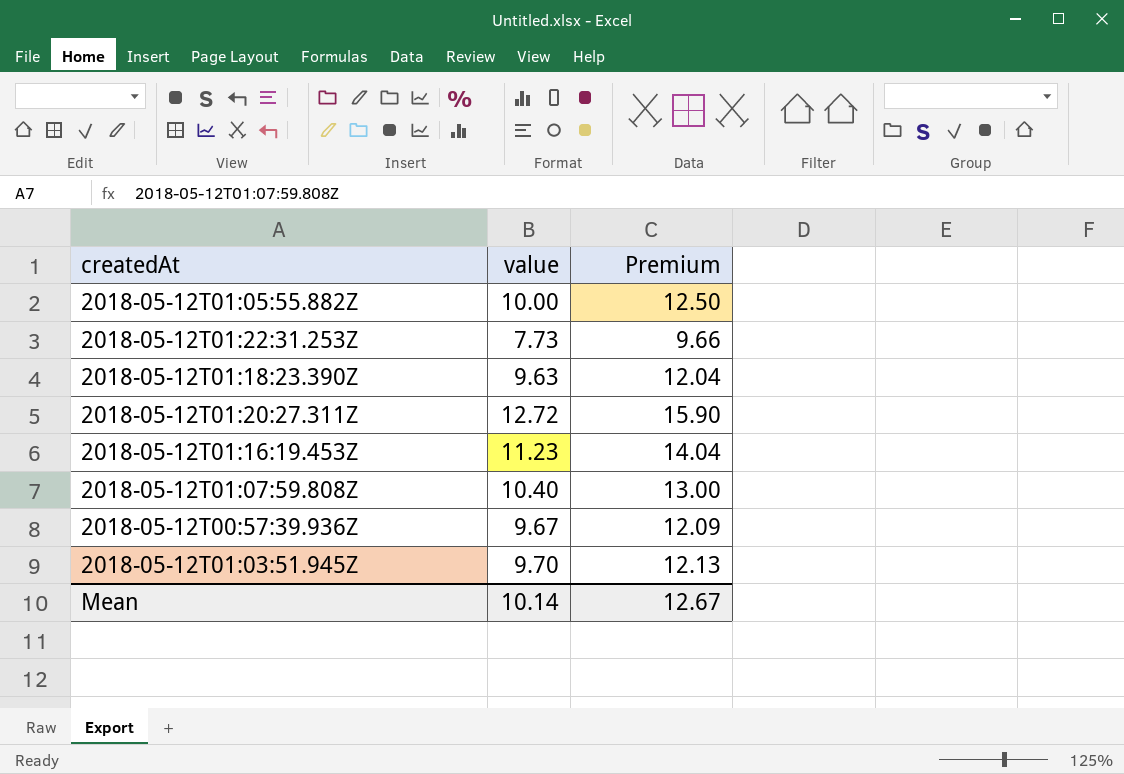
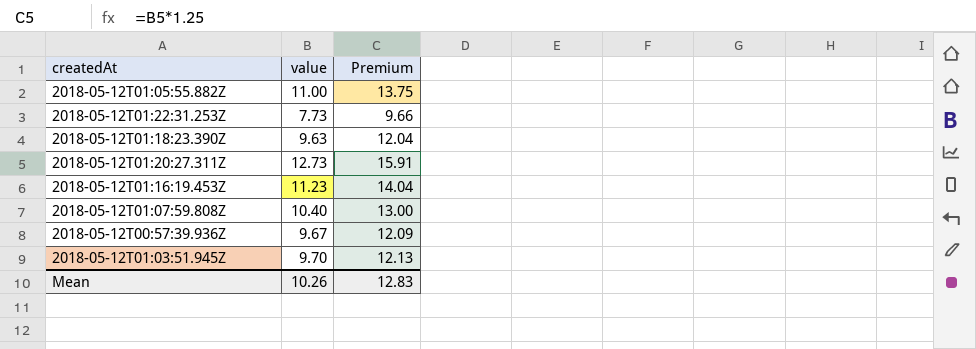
2018-05-12T01:05:55.882Z | value: 10.00 -> 11.00
2018-05-12T01:05:55.882Z | Premium: 12.50 -> 13.75
2018-05-12T01:20:27.311Z | value: 12.72 -> 12.73
2018-05-12T01:20:27.311Z | Premium: 15.90 -> 15.91
Mean | value: 10.14 -> 10.26
Mean | Premium: 12.67 -> 12.83

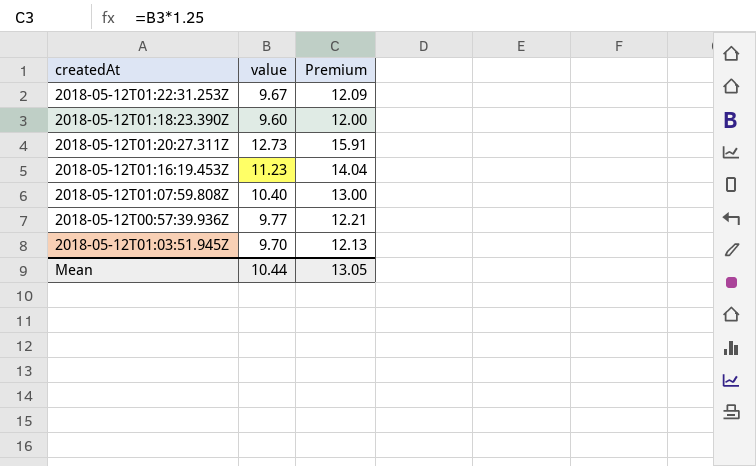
row 2018-05-12T01:05:55.882Z: 11.00 | 13.75 -> none
2018-05-12T01:22:31.253Z | value: 7.73 -> 9.67
2018-05-12T01:22:31.253Z | Premium: 9.66 -> 12.09
2018-05-12T01:18:23.390Z | value: 9.63 -> 9.60
2018-05-12T01:18:23.390Z | Premium: 12.04 -> 12.00
2018-05-12T00:57:39.936Z | value: 9.67 -> 9.77
2018-05-12T00:57:39.936Z | Premium: 12.09 -> 12.21
Mean | value: 10.26 -> 10.44
Mean | Premium: 12.83 -> 13.05

